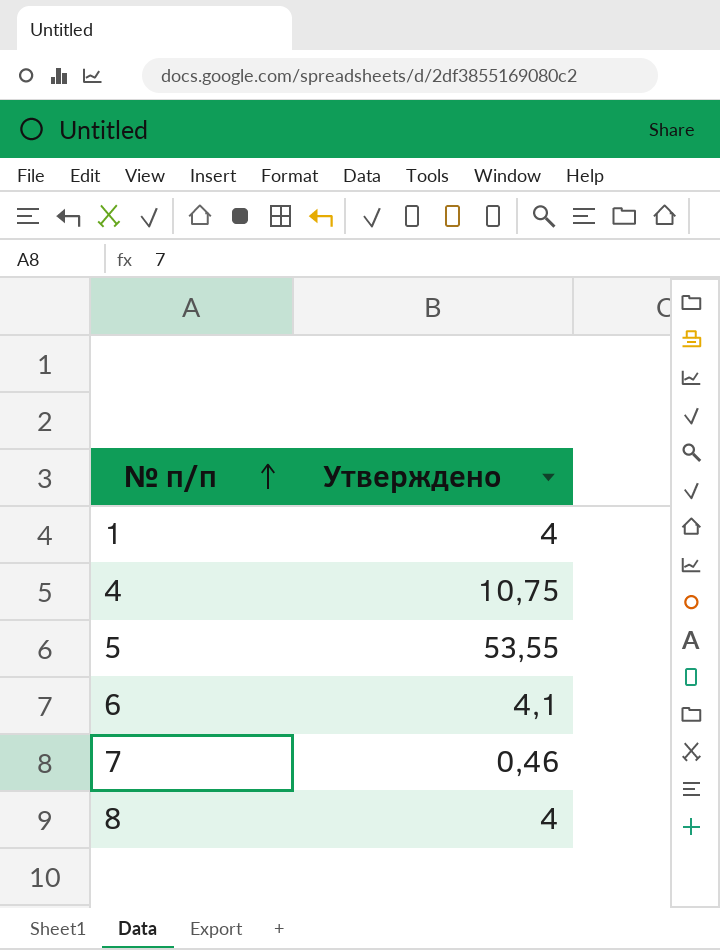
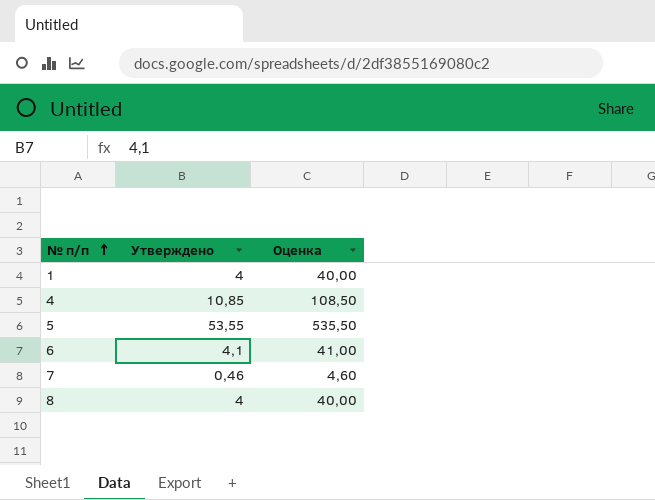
column Оценка | formula: none -> [Утверждено] * 10
4 | Утверждено: 10,75 -> 10,85

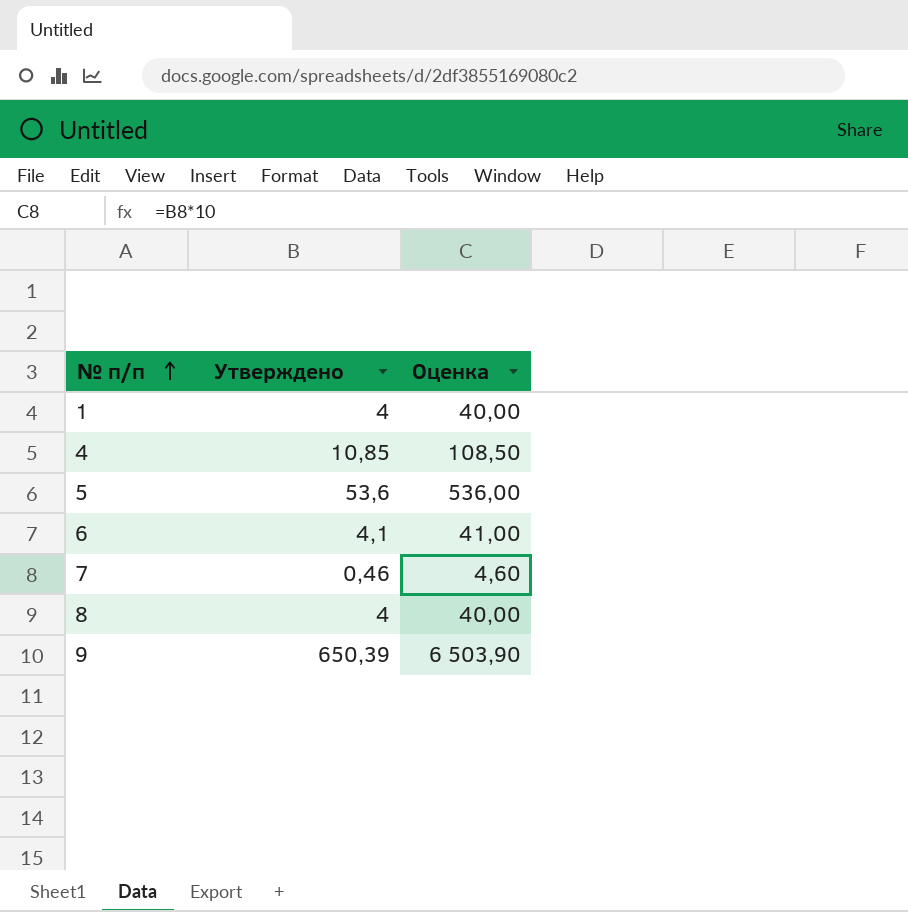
5 | Утверждено: 53,55 -> 53,6
5 | Оценка: 535,50 -> 536,00
row 9: none -> 650,39 | 6 503,90

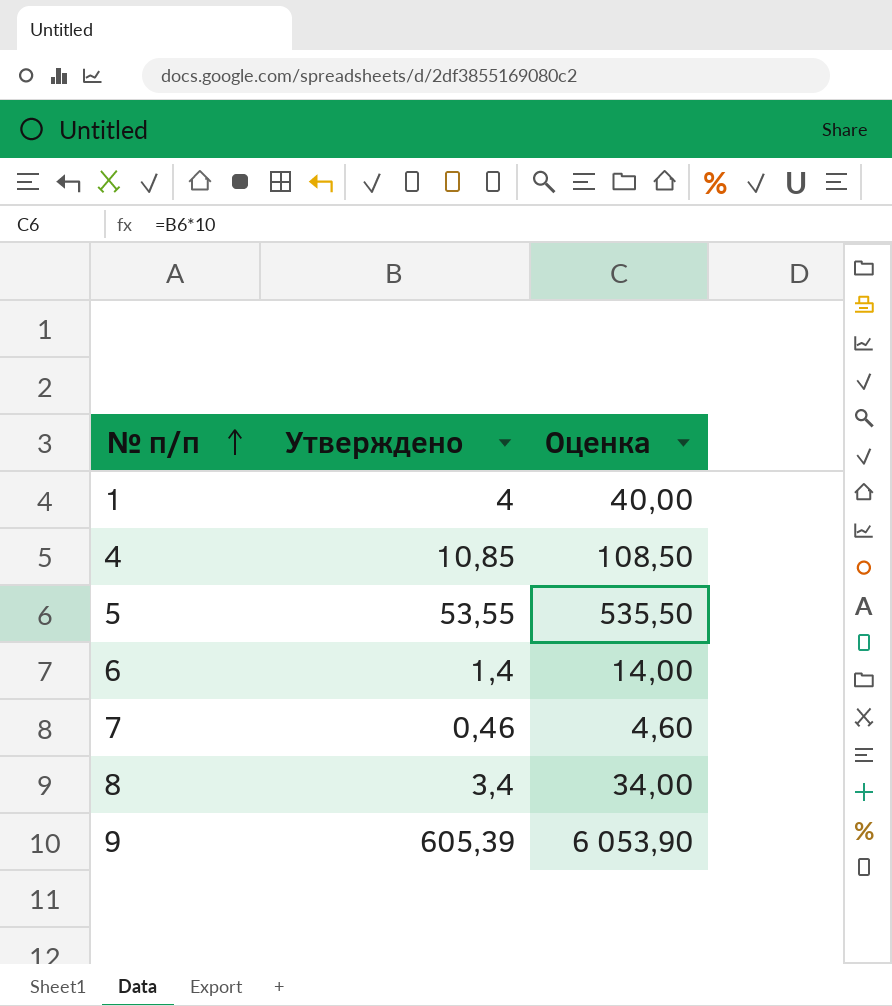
5 | Утверждено: 53,6 -> 53,55
5 | Оценка: 536,00 -> 535,50
6 | Утверждено: 4,1 -> 1,4
6 | Оценка: 41,00 -> 14,00
8 | Утверждено: 4 -> 3,4
8 | Оценка: 40,00 -> 34,00
9 | Утверждено: 650,39 -> 605,39
9 | Оценка: 6 503,90 -> 6 053,90

